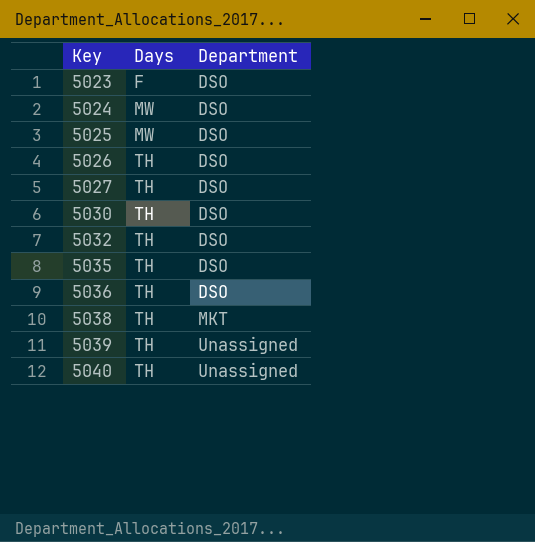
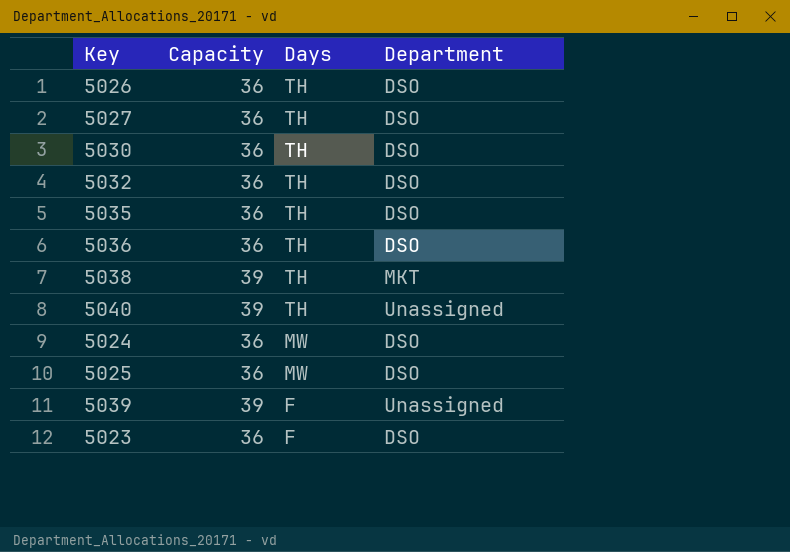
row order: Key ascending -> Days descending
column Capacity | position: none -> 2
5039 | Days: TH -> F

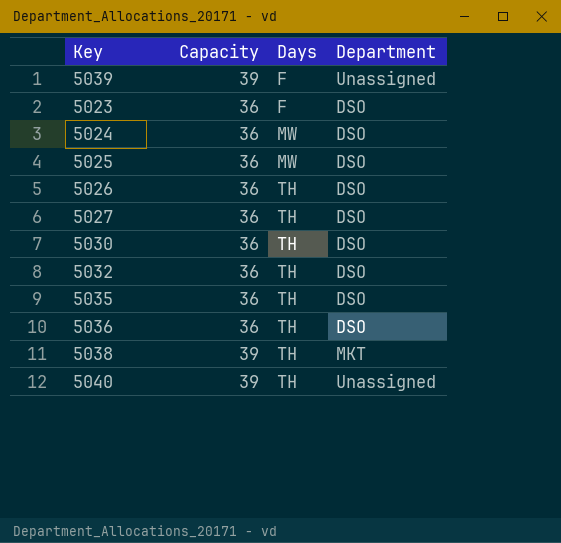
row order: Days descending -> Days ascending

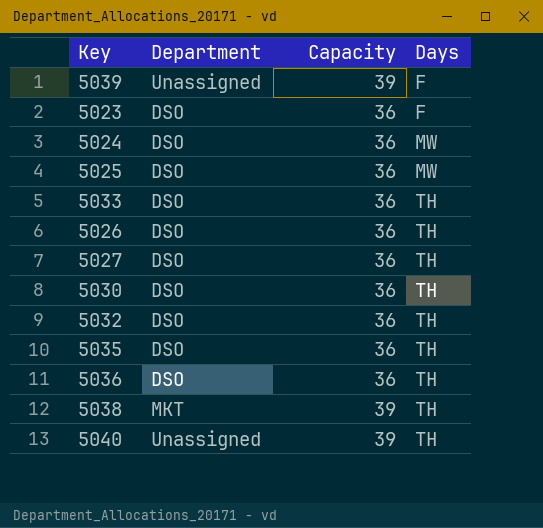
column Department | position: 4 -> 2
row 5033: none -> DSO | 36 | TH

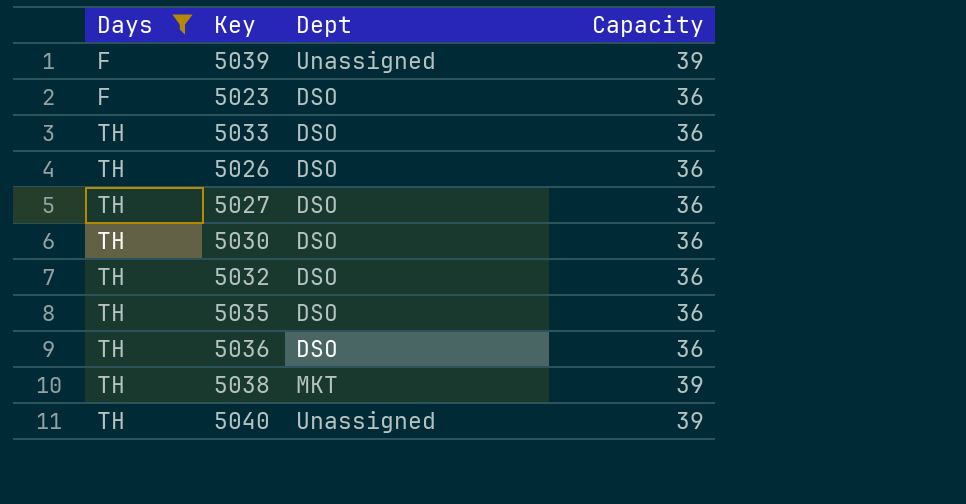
filter: none -> Days != MW
column Days | position: 4 -> 1
column name: Department -> Dept

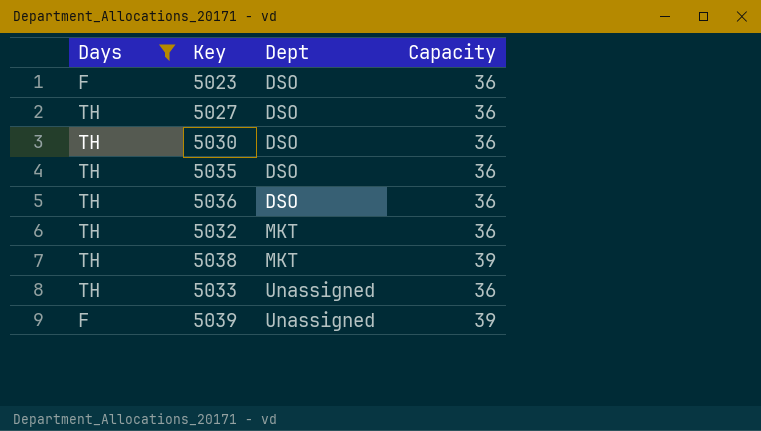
row order: Days ascending -> Dept ascending
row 5026: TH | DSO | 36 -> none
row 5040: TH | Unassigned | 39 -> none
5032 | Dept: DSO -> MKT
5033 | Dept: DSO -> Unassigned

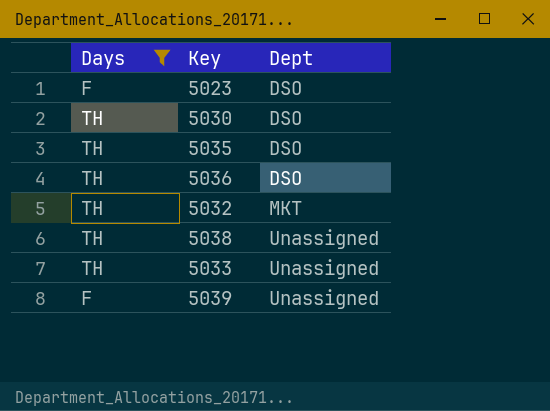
column Capacity | position: 4 -> none
row 5027: TH | DSO | 36 -> none
5038 | Dept: MKT -> Unassigned

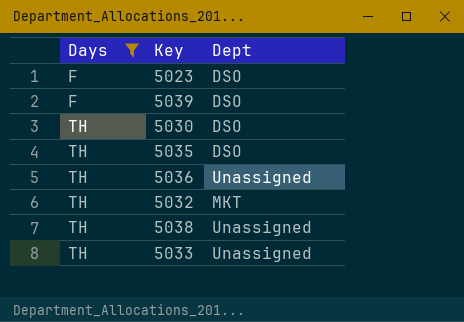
row order: Dept ascending -> Days ascending
5039 | Dept: Unassigned -> DSO
5036 | Dept: DSO -> Unassigned

